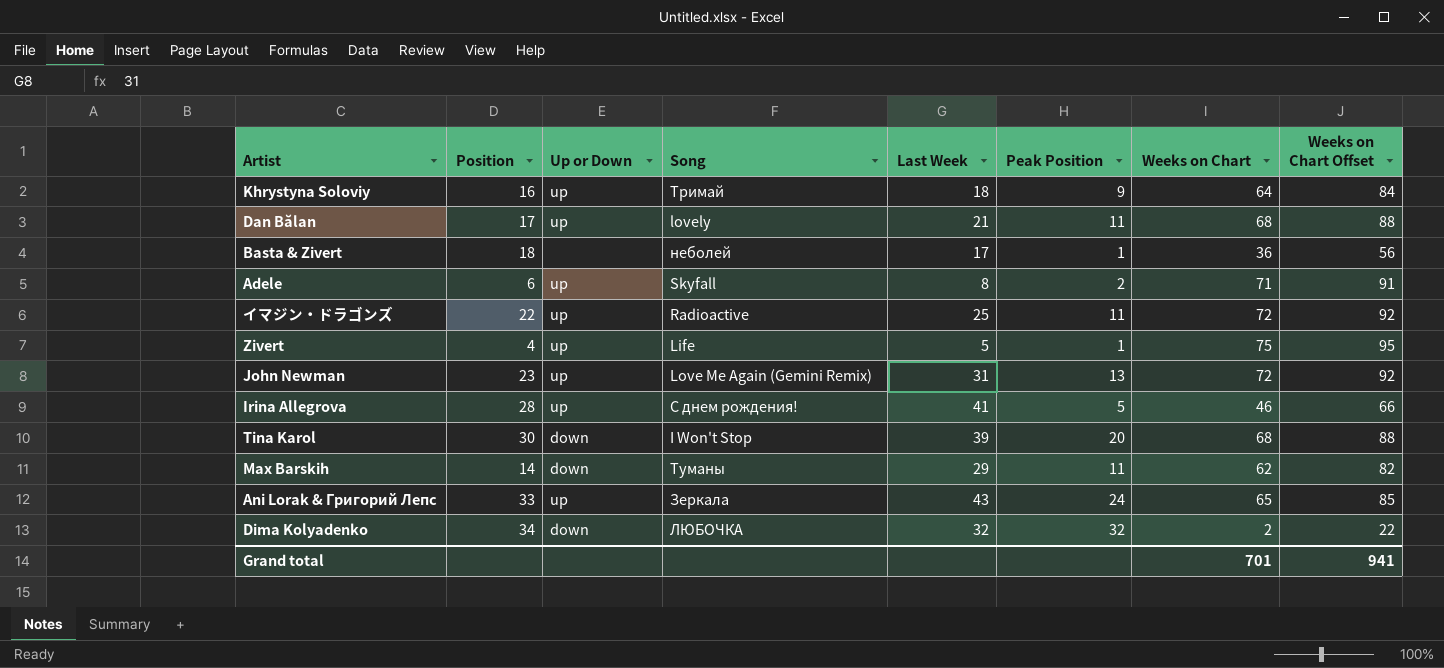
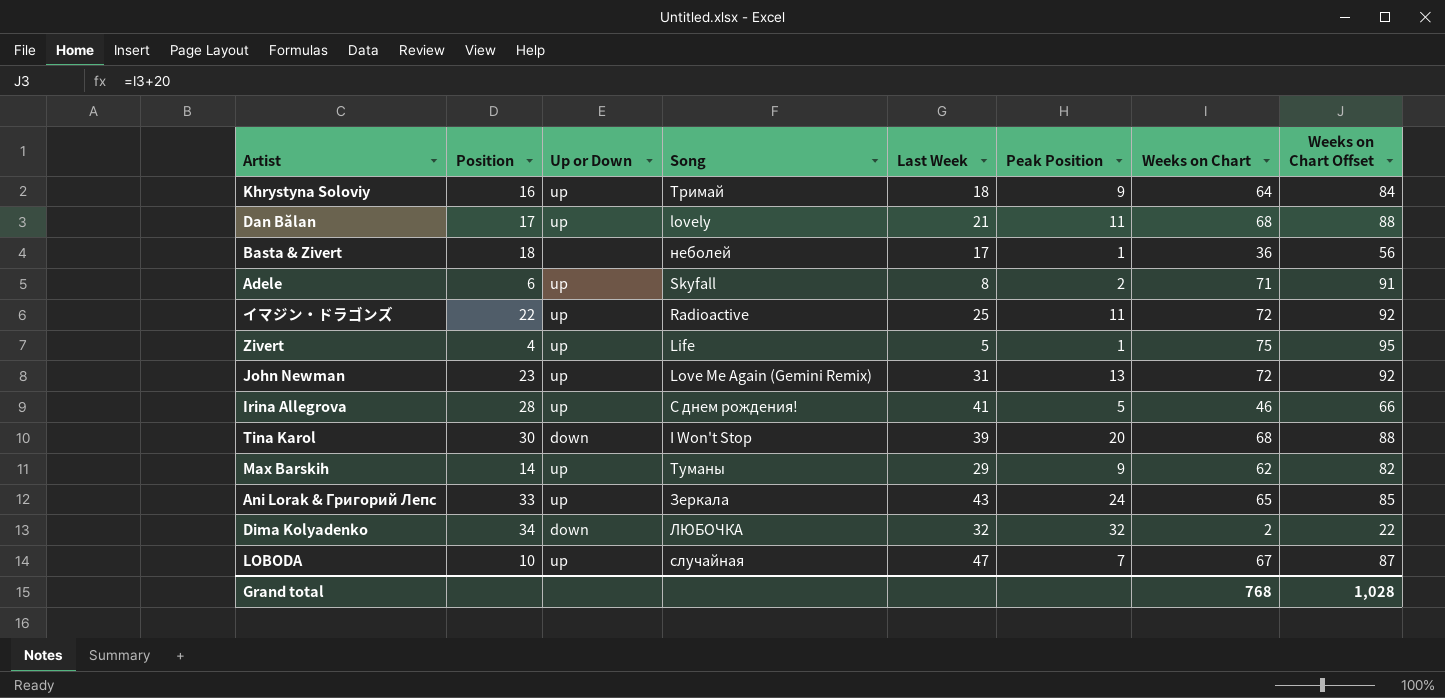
Max Barskih | Up or Down: down -> up
Max Barskih | Peak Position: 11 -> 9
row LOBODA: none -> 10 | up | случайная | 47 | 7 | 67 | 87
Grand total | Weeks on Chart: 701 -> 768
Grand total | Weeks on Chart Offset: 941 -> 1,028

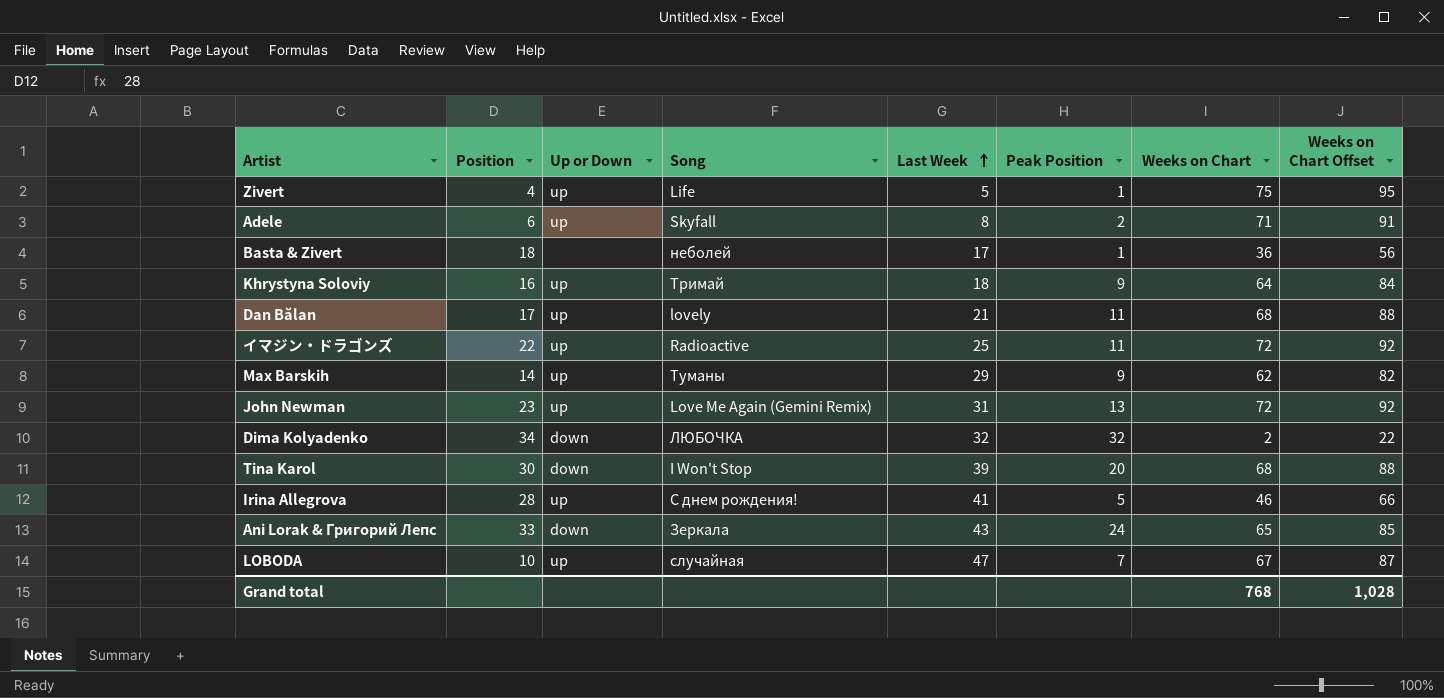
row order: none -> Last Week ascending
Ani Lorak & Григорий Лепс | Up or Down: up -> down

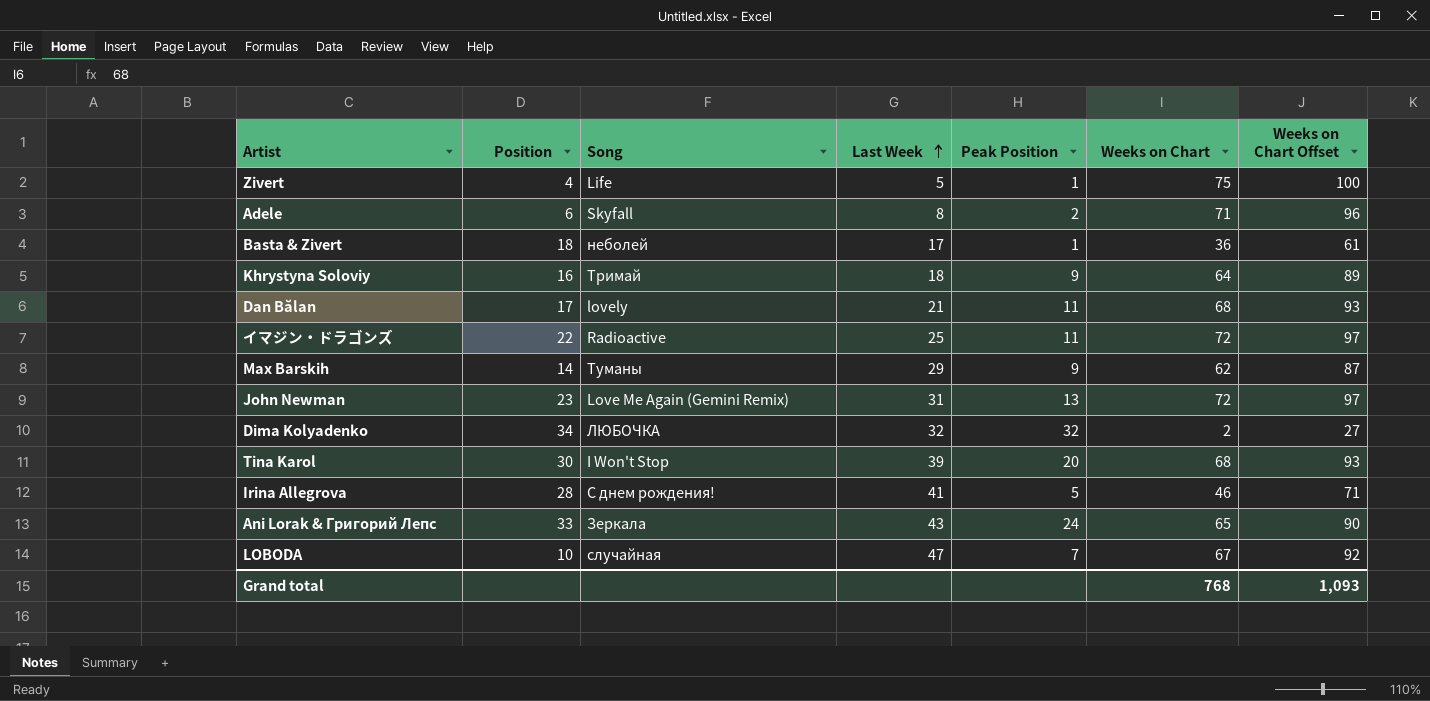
column Up or Down | position: 3 -> none
column Weeks on Chart Offset | formula: [Weeks on Chart] + 20 -> [Weeks on Chart] + 25
Grand total | Weeks on Chart Offset: 1,028 -> 1,093

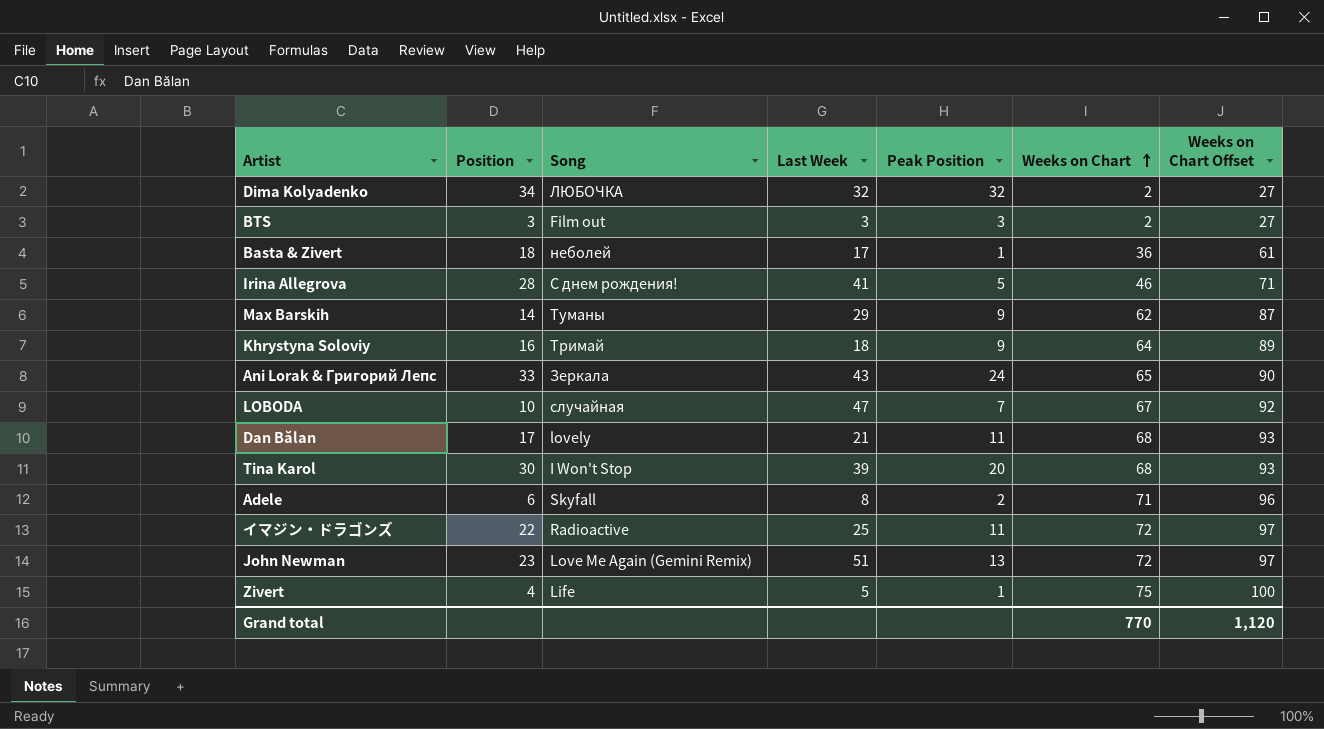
row order: Last Week ascending -> Weeks on Chart ascending
row BTS: none -> 3 | Film out | 3 | 3 | 2 | 27
John Newman | Last Week: 31 -> 51
Grand total | Weeks on Chart: 768 -> 770
Grand total | Weeks on Chart Offset: 1,093 -> 1,120

